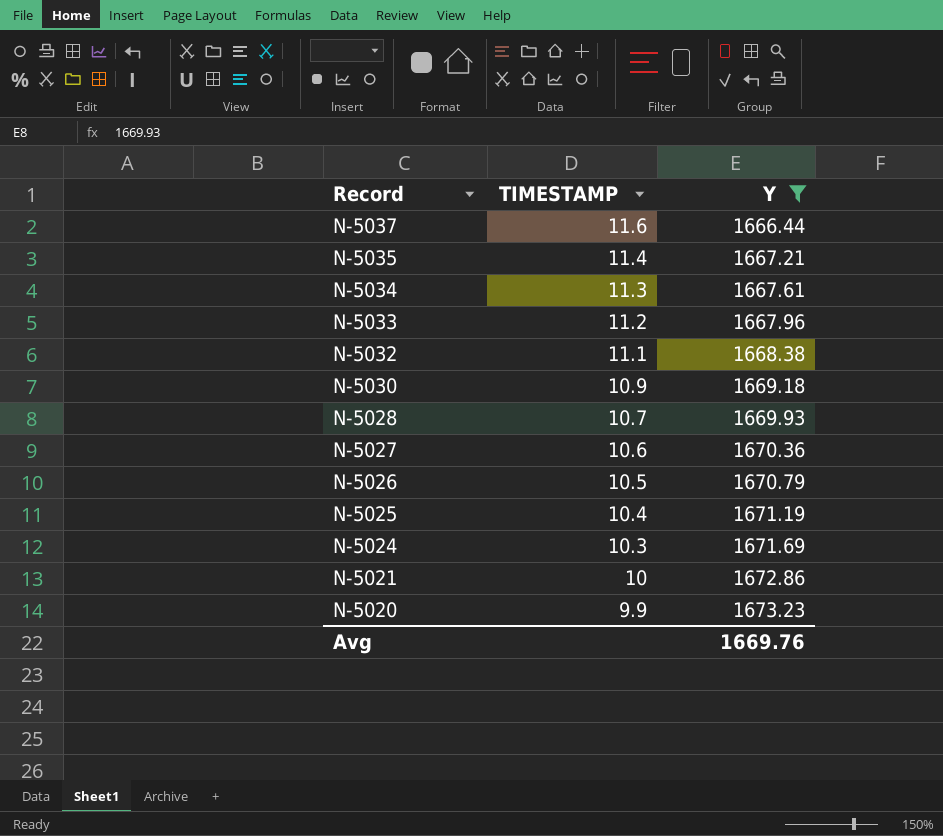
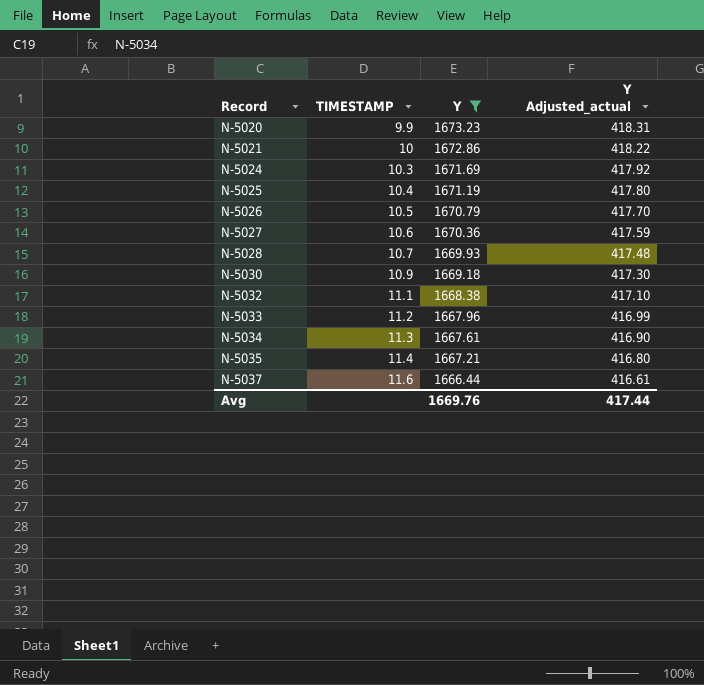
row order: Record descending -> Record ascending
column Y Adjusted_actual | formula: none -> [Y] * 0.25

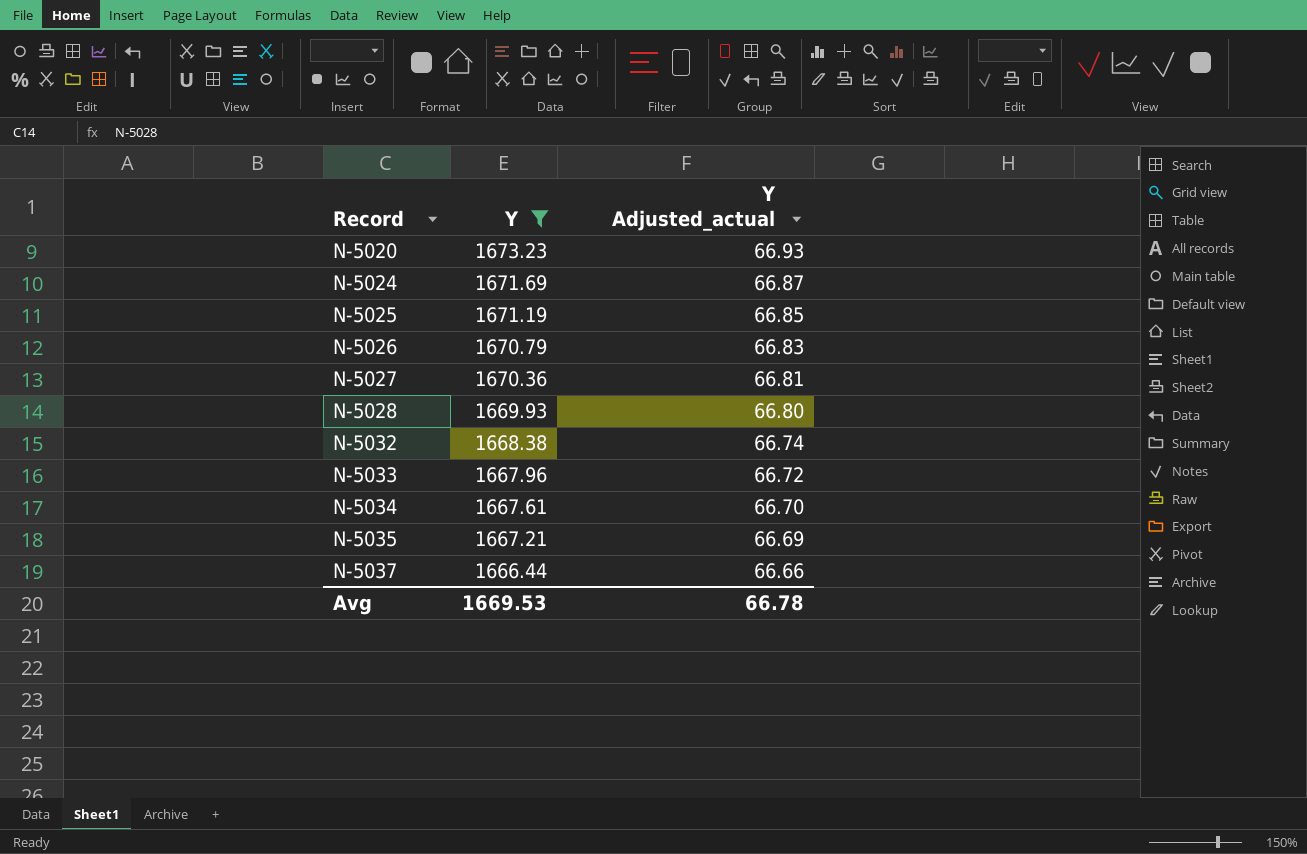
column TIMESTAMP | position: 2 -> none
column Y Adjusted_actual | formula: [Y] * 0.25 -> [Y] * 0.04
row N-5021: 10 | 1672.86 | 418.22 -> none
row N-5030: 10.9 | 1669.18 | 417.30 -> none
Avg | Y: 1669.76 -> 1669.53
Avg | Y Adjusted_actual: 417.44 -> 66.78

